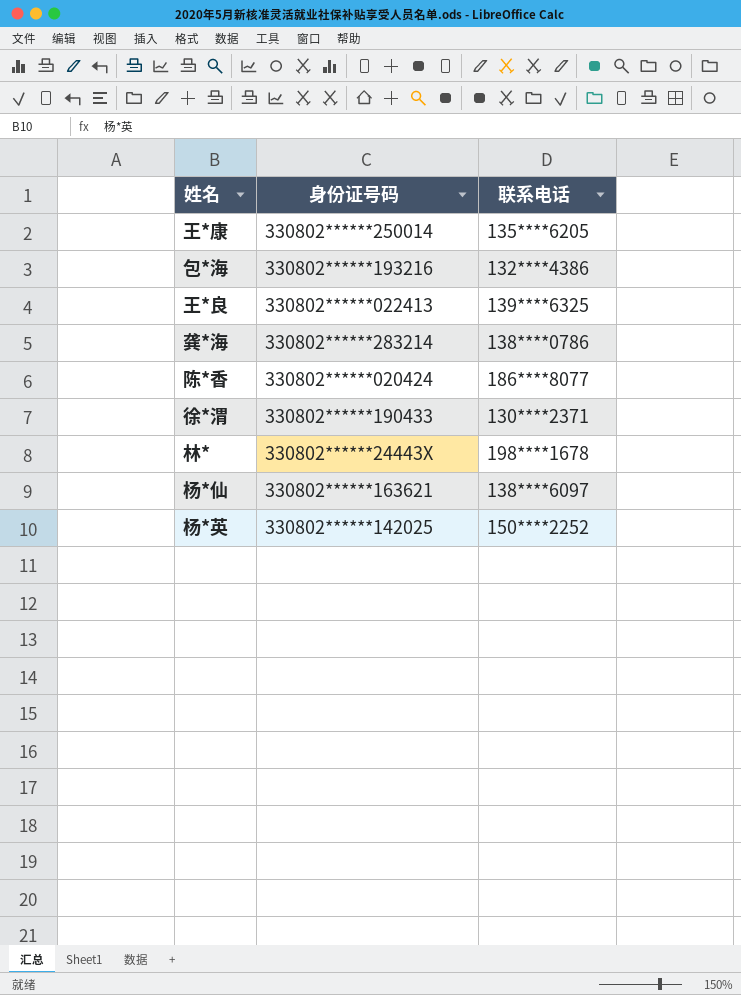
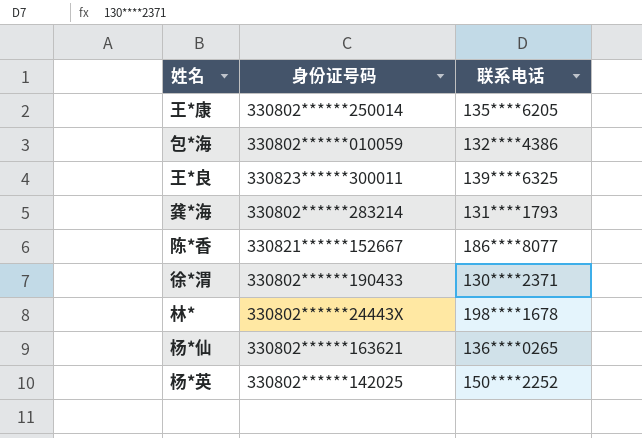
包*海 | 身份证号码: 330802******193216 -> 330802******010059
王*良 | 身份证号码: 330802******022413 -> 330823******300011
龚*海 | 联系电话: 138****0786 -> 131****1793
陈*香 | 身份证号码: 330802******020424 -> 330821******152667
杨*仙 | 联系电话: 138****6097 -> 136****0265

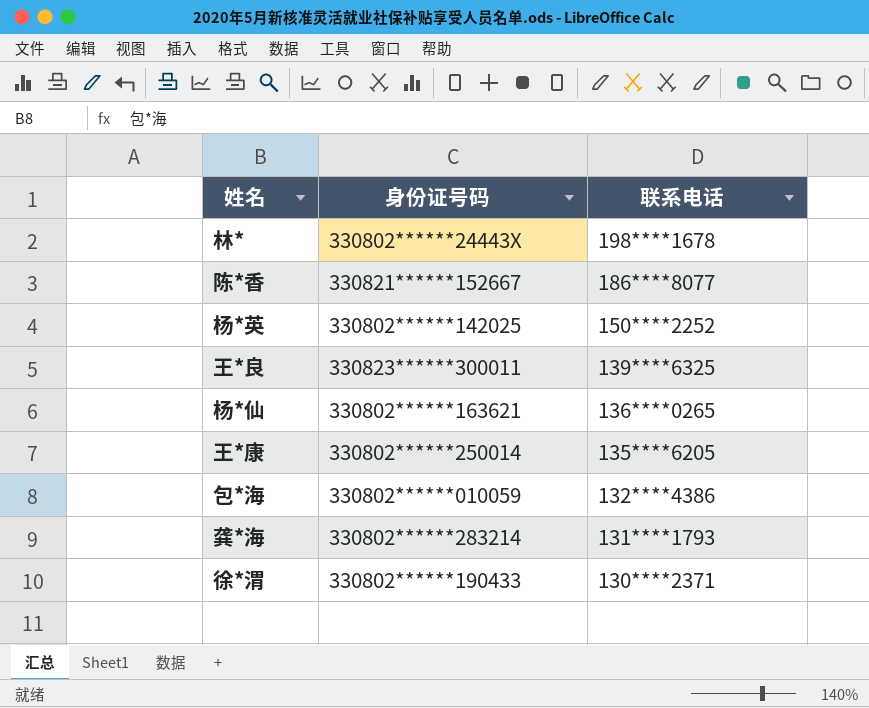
row order: none -> 联系电话 descending

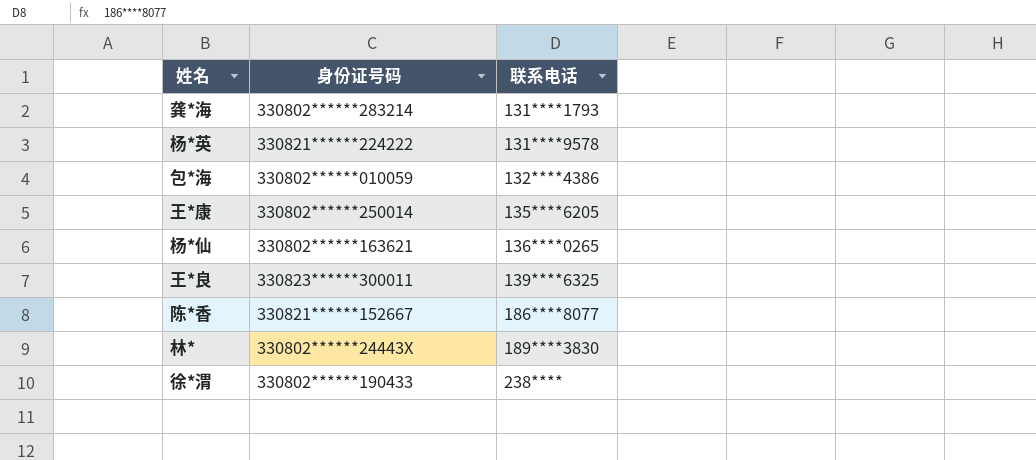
row order: 联系电话 descending -> 联系电话 ascending
杨*英 | 身份证号码: 330802******142025 -> 330821******224222
杨*英 | 联系电话: 150****2252 -> 131****9578
林* | 联系电话: 198****1678 -> 189****3830
徐*渭 | 联系电话: 130****2371 -> 238****

